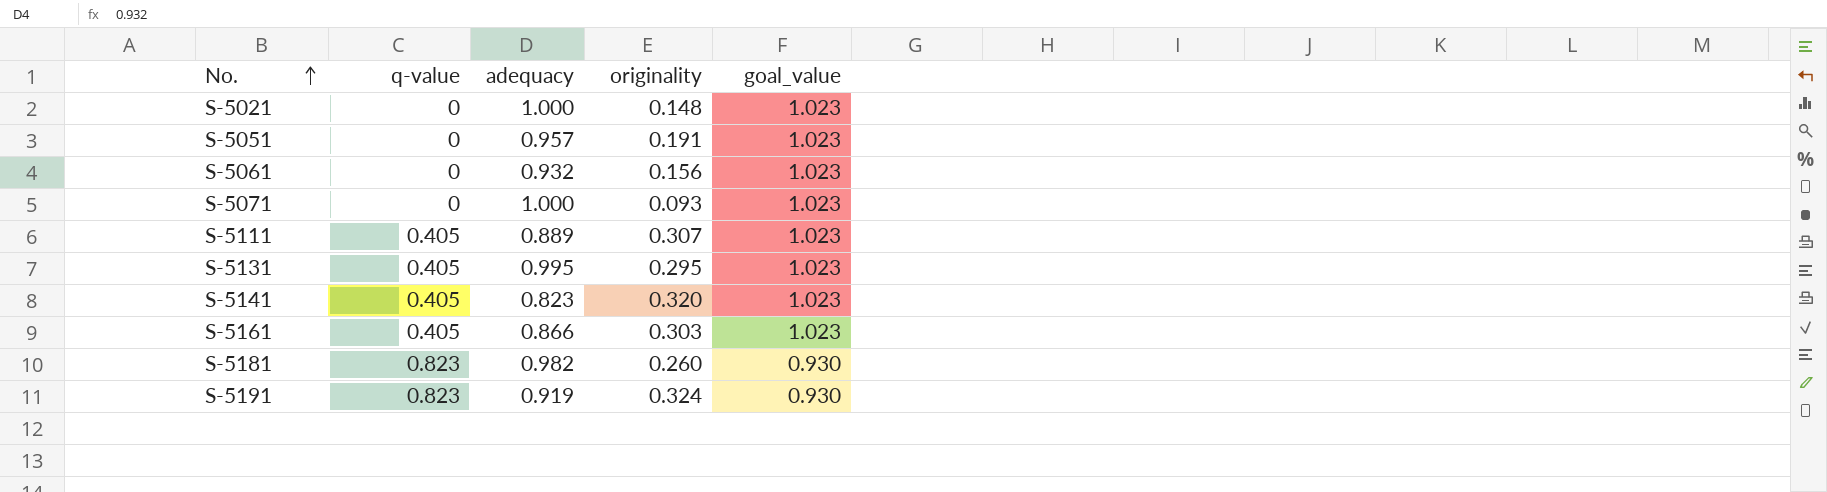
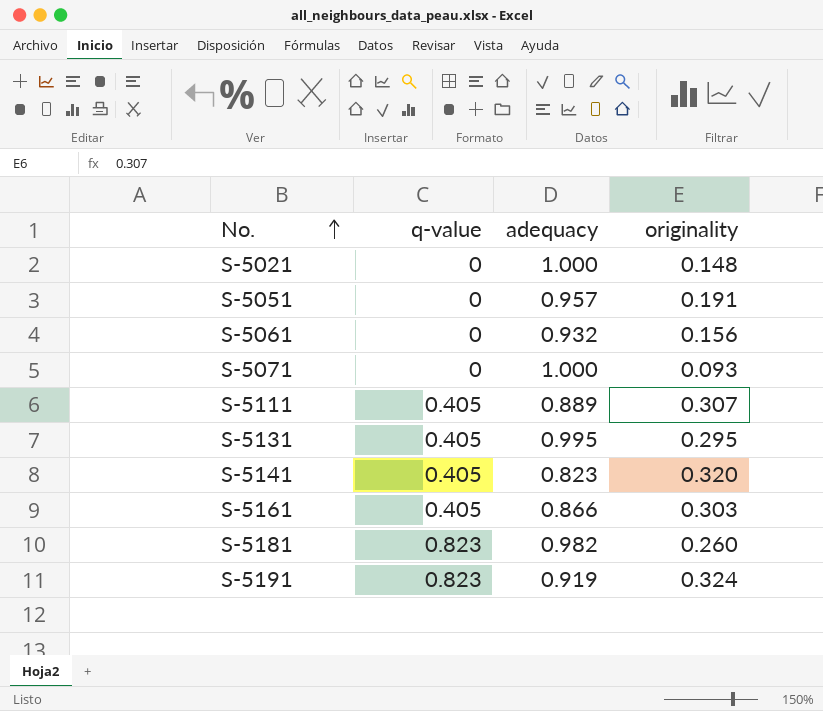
column goal_value | position: 5 -> none

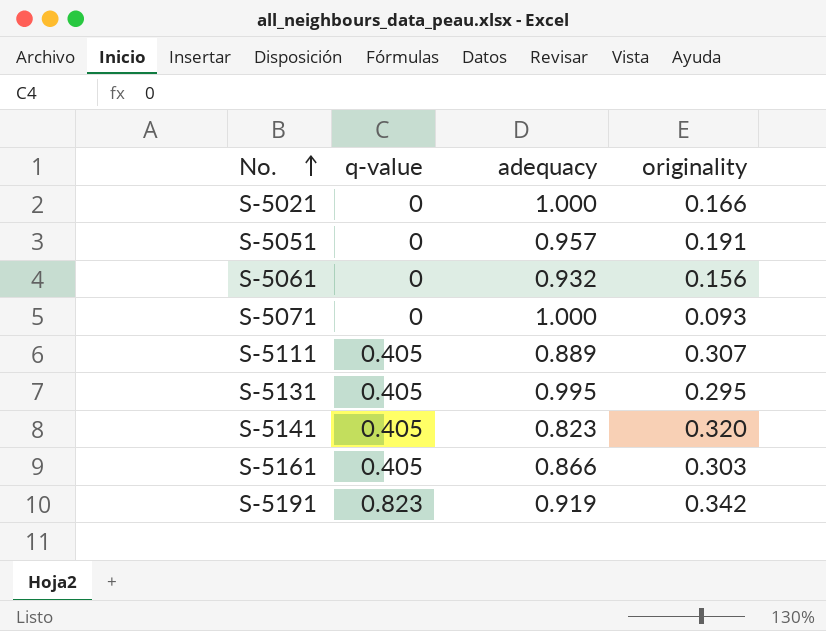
row S-5181: 0.823 | 0.982 | 0.260 -> none
S-5021 | originality: 0.148 -> 0.166
S-5191 | originality: 0.324 -> 0.342

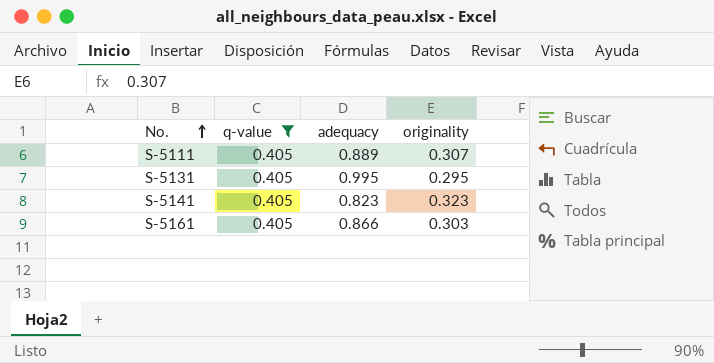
filter: none -> q-value = 0.405
S-5141 | originality: 0.320 -> 0.323

